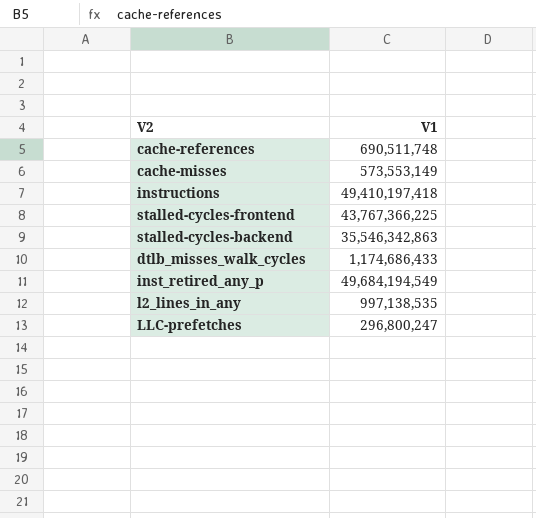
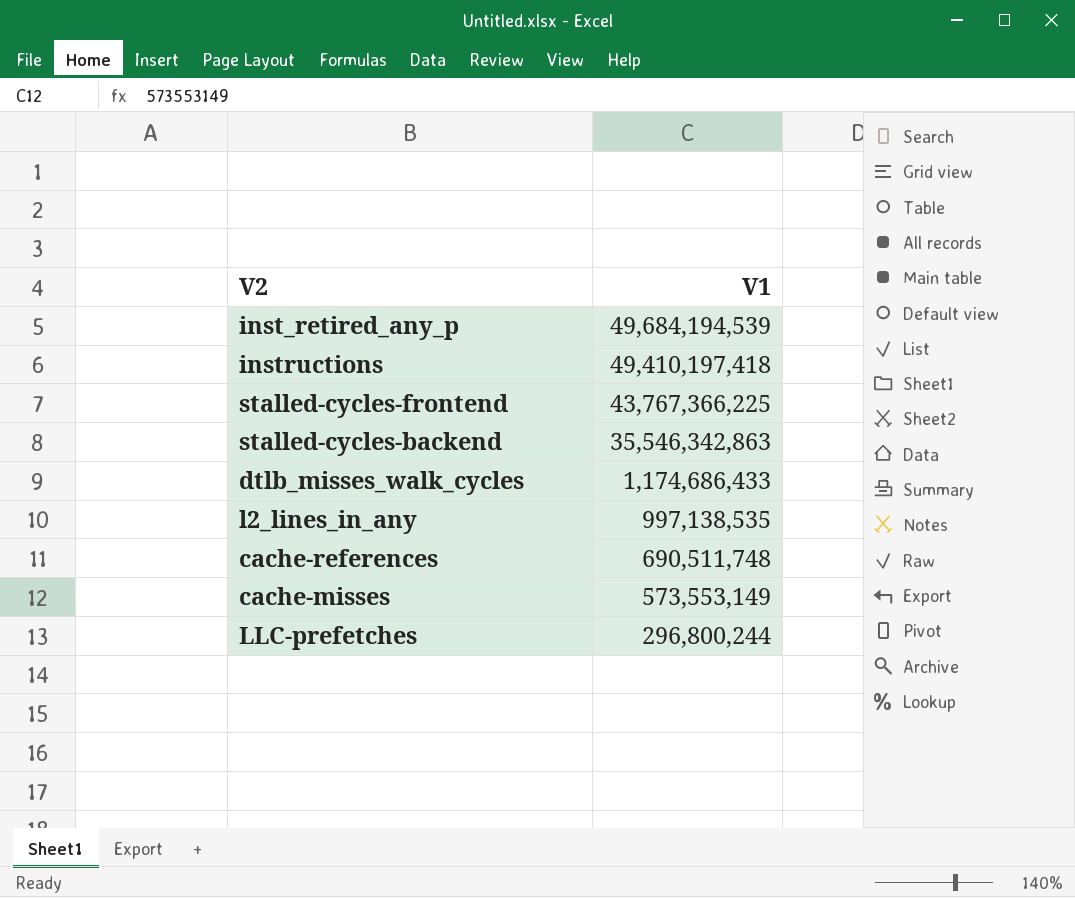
row order: none -> V1 descending
inst_retired_any_p | V1: 49,684,194,549 -> 49,684,194,539
LLC-prefetches | V1: 296,800,247 -> 296,800,244

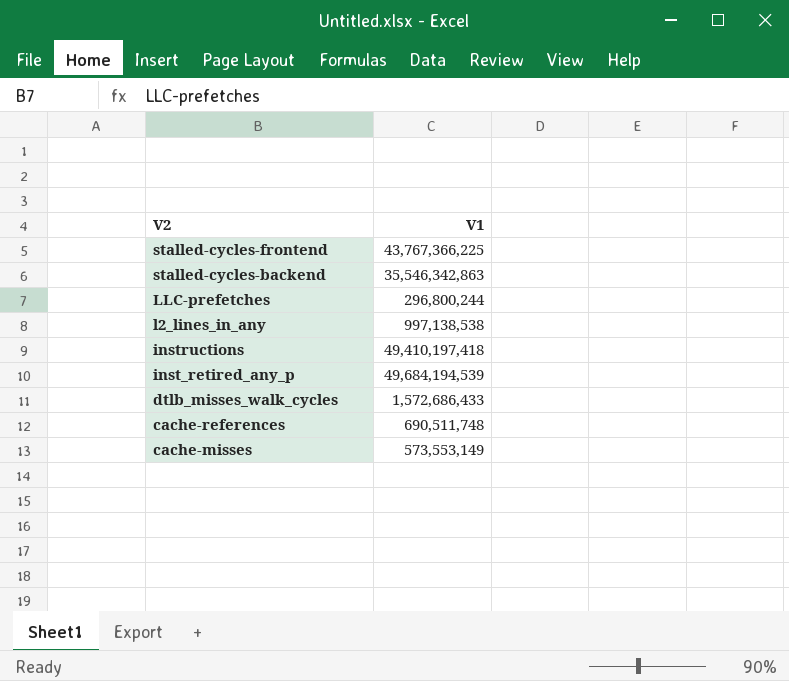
row order: V1 descending -> V2 descending
l2_lines_in_any | V1: 997,138,535 -> 997,138,538
dtlb_misses_walk_cycles | V1: 1,174,686,433 -> 1,572,686,433

